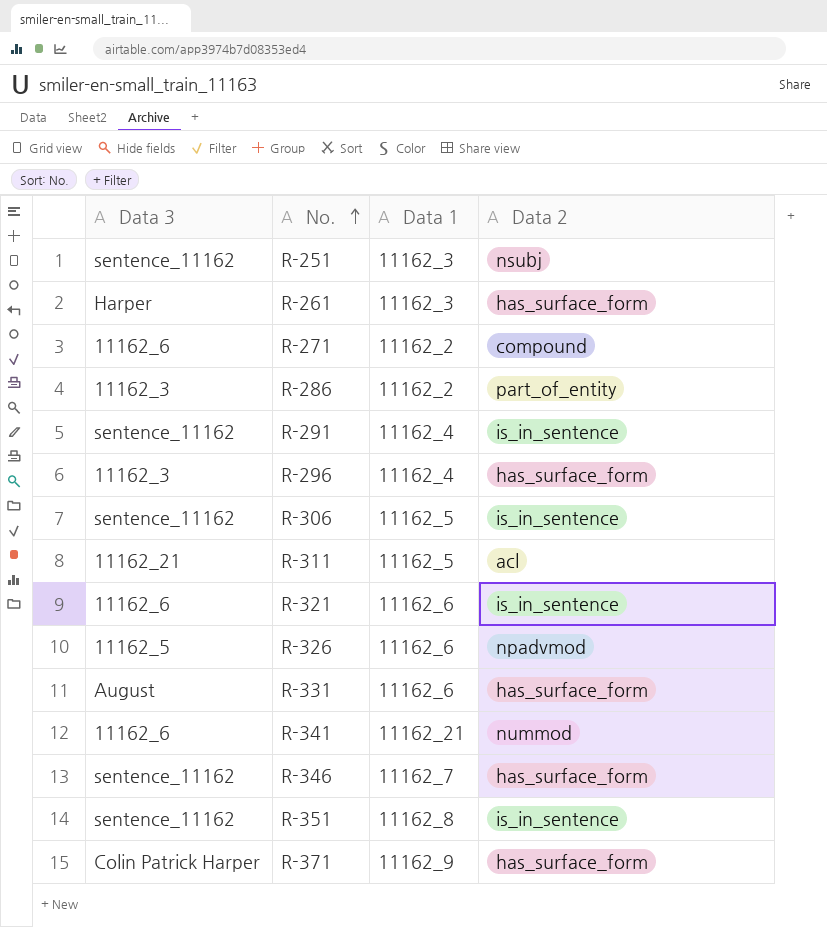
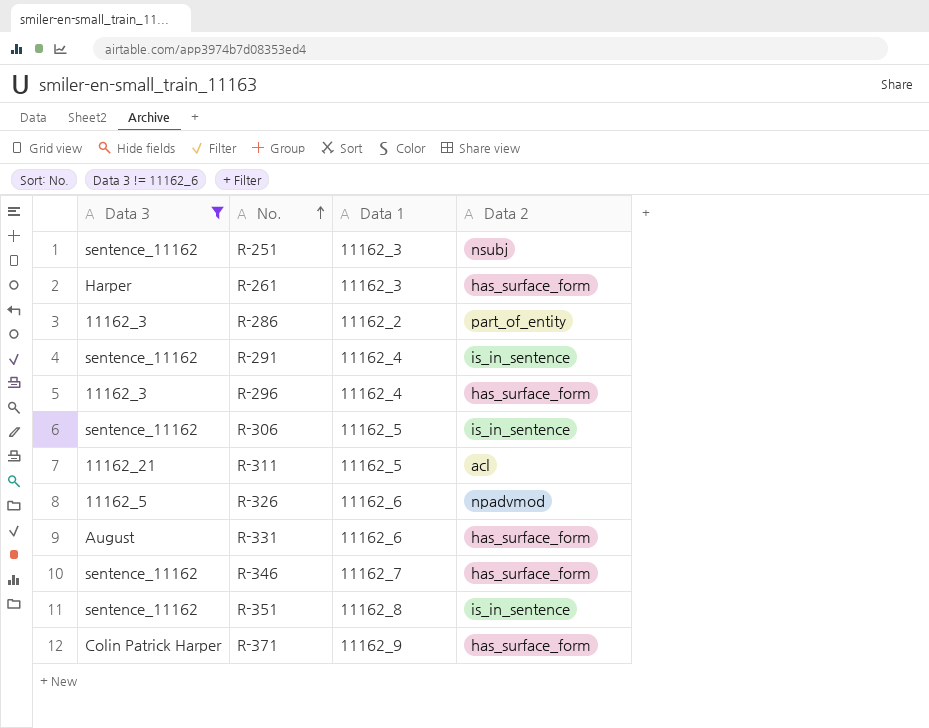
filter: none -> Data 3 != 11162_6

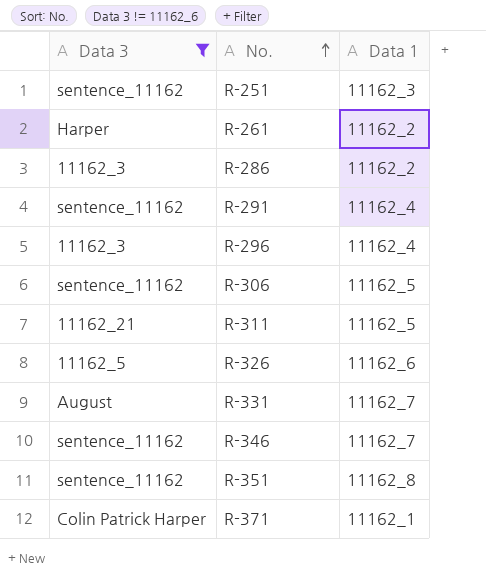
column Data 2 | position: 4 -> none
R-261 | Data 1: 11162_3 -> 11162_2
R-331 | Data 1: 11162_6 -> 11162_7
R-371 | Data 1: 11162_9 -> 11162_1

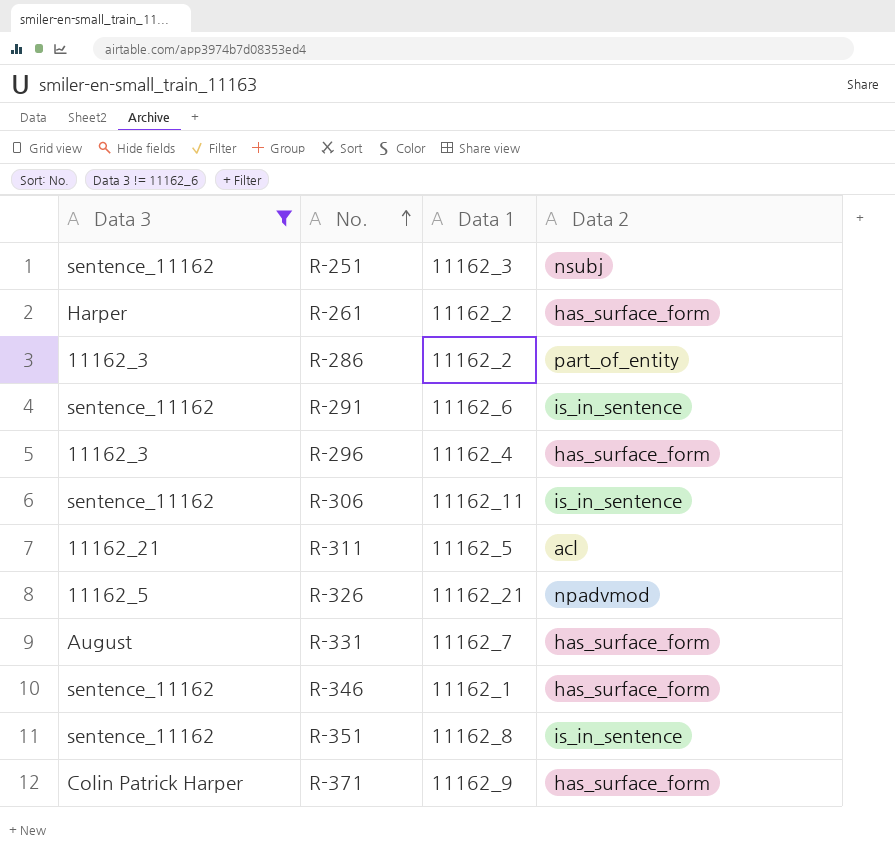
column Data 2 | position: none -> 4
R-291 | Data 1: 11162_4 -> 11162_6
R-306 | Data 1: 11162_5 -> 11162_11
R-326 | Data 1: 11162_6 -> 11162_21
R-346 | Data 1: 11162_7 -> 11162_1
R-371 | Data 1: 11162_1 -> 11162_9

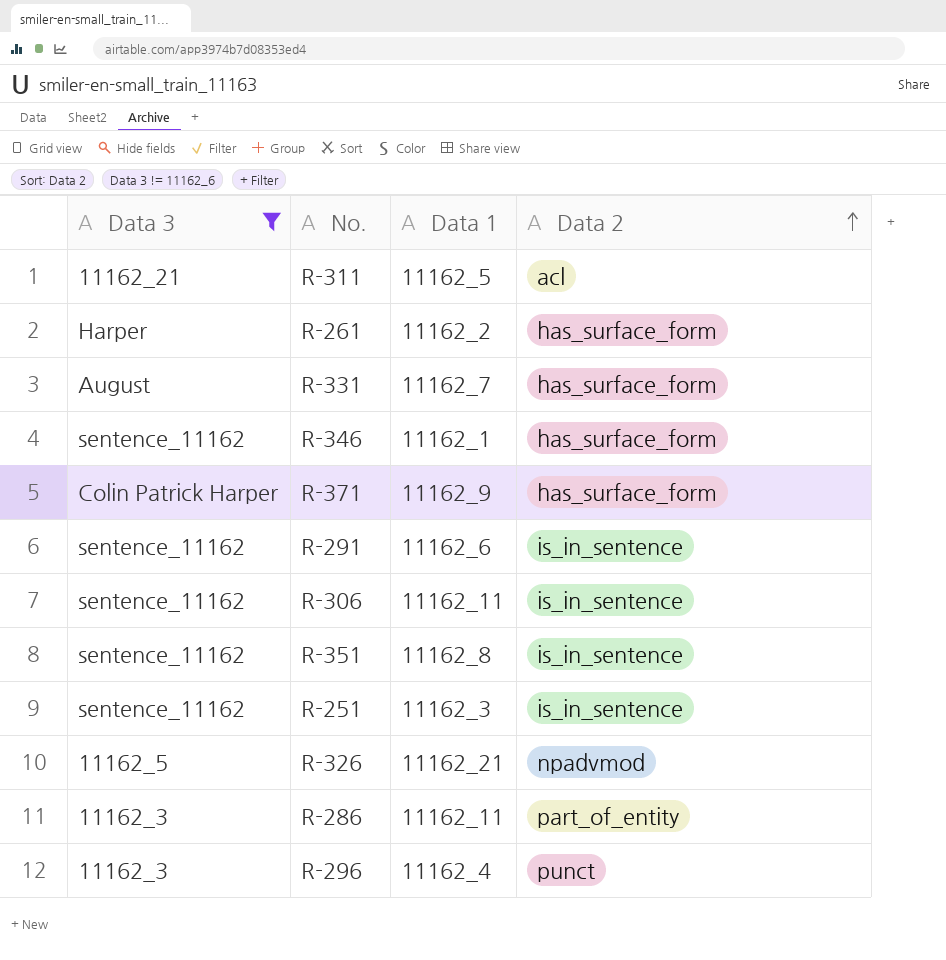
row order: No. ascending -> Data 2 ascending
R-251 | Data 2: nsubj -> is_in_sentence
R-286 | Data 1: 11162_2 -> 11162_11
R-296 | Data 2: has_surface_form -> punct

